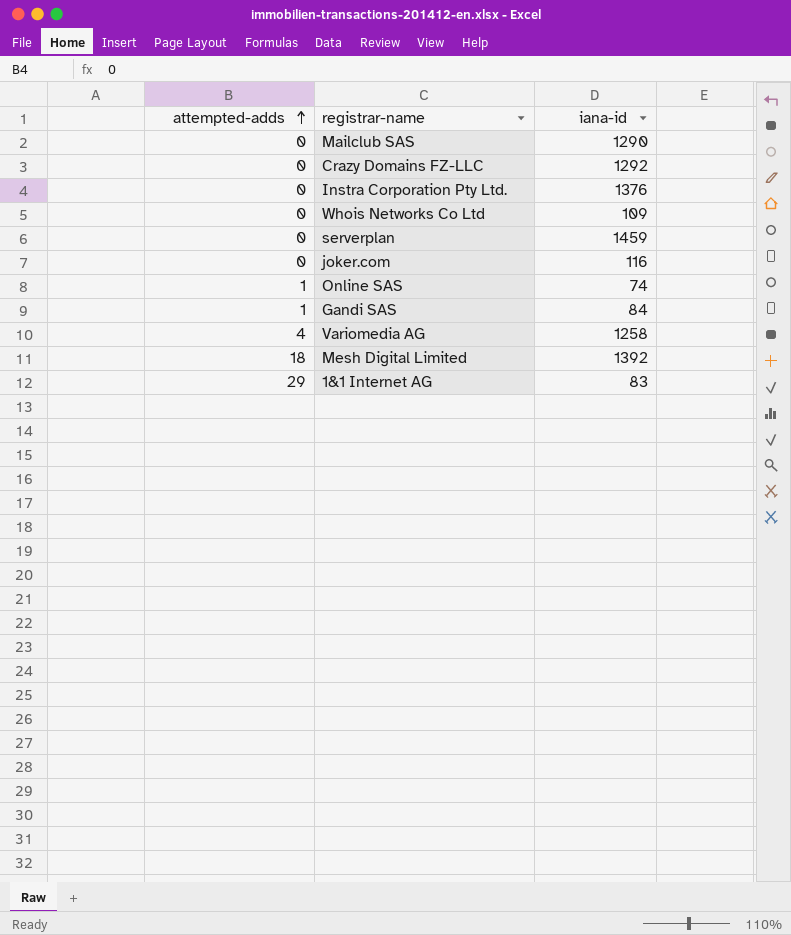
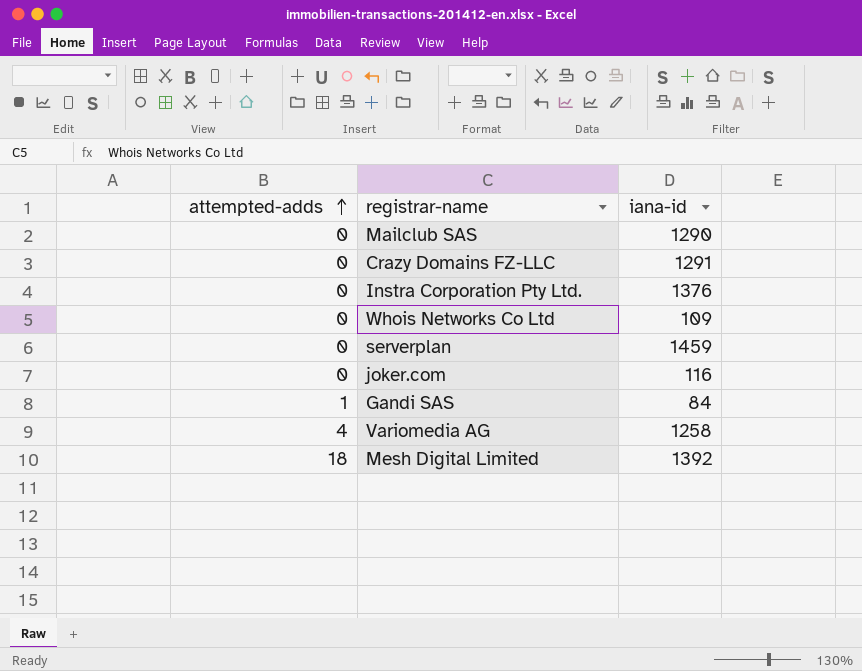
row Online SAS: 1 | 74 -> none
row 1&1 Internet AG: 29 | 83 -> none
Crazy Domains FZ-LLC | iana-id: 1292 -> 1291

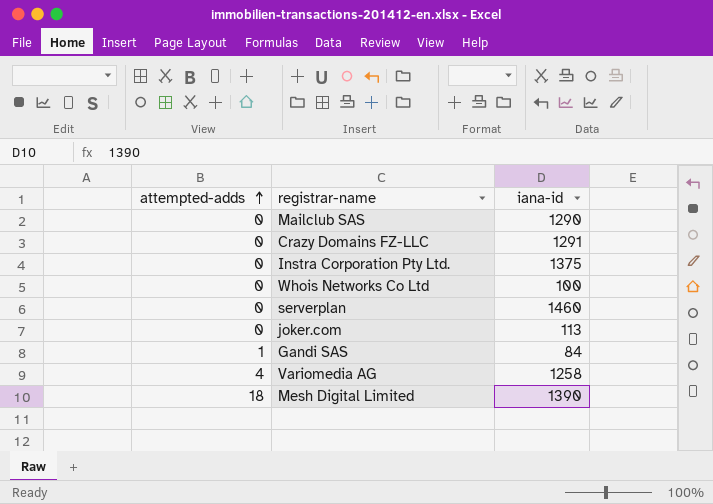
Instra Corporation Pty Ltd. | iana-id: 1376 -> 1375
Whois Networks Co Ltd | iana-id: 109 -> 100
serverplan | iana-id: 1459 -> 1460
joker.com | iana-id: 116 -> 113
Mesh Digital Limited | iana-id: 1392 -> 1390

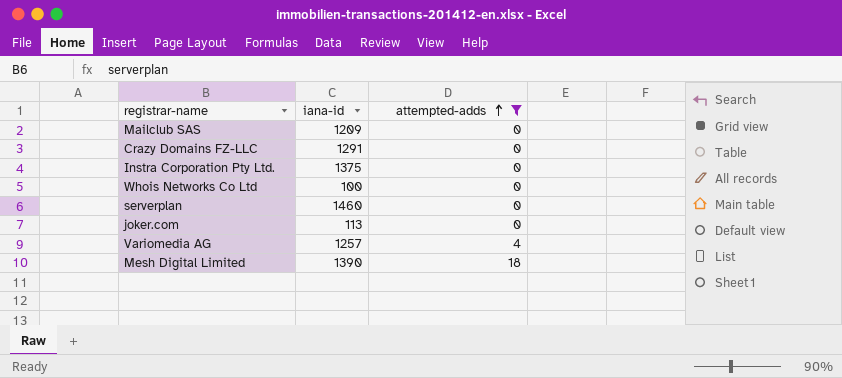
filter: none -> attempted-adds != 1
column attempted-adds | position: 1 -> 3
Mailclub SAS | iana-id: 1290 -> 1209
Variomedia AG | iana-id: 1258 -> 1257

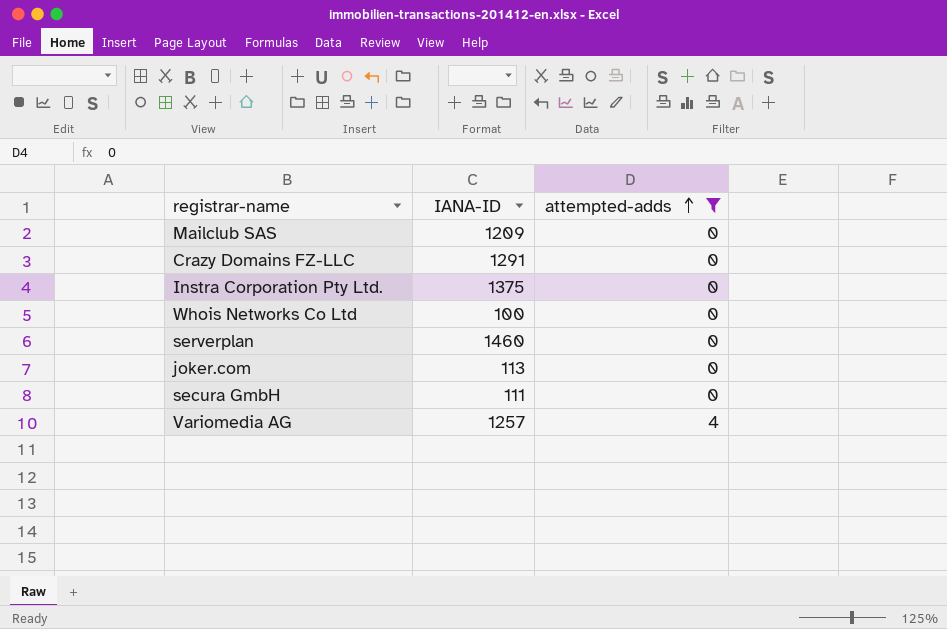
column name: iana-id -> IANA-ID
row Mesh Digital Limited: 1390 | 18 -> none
row secura GmbH: none -> 111 | 0

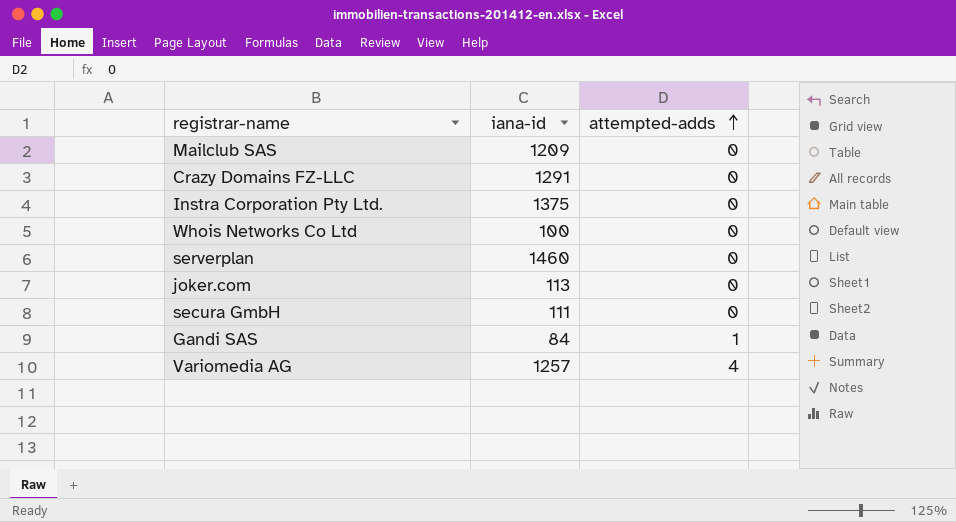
filter: attempted-adds != 1 -> none
column name: IANA-ID -> iana-id

